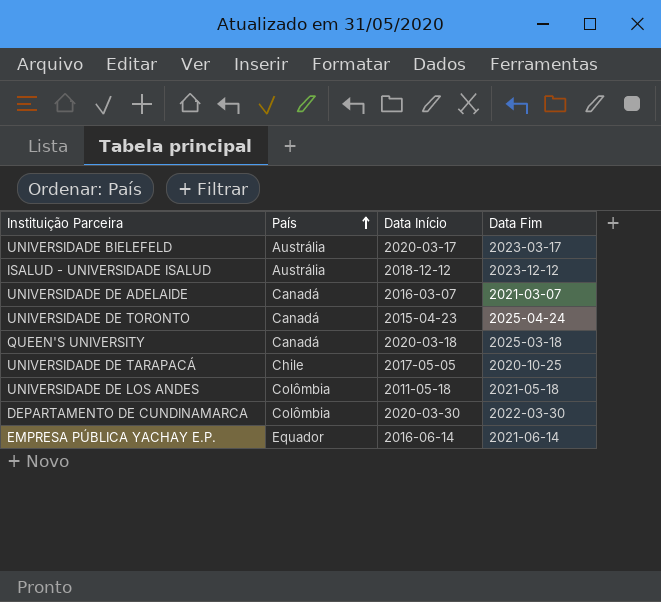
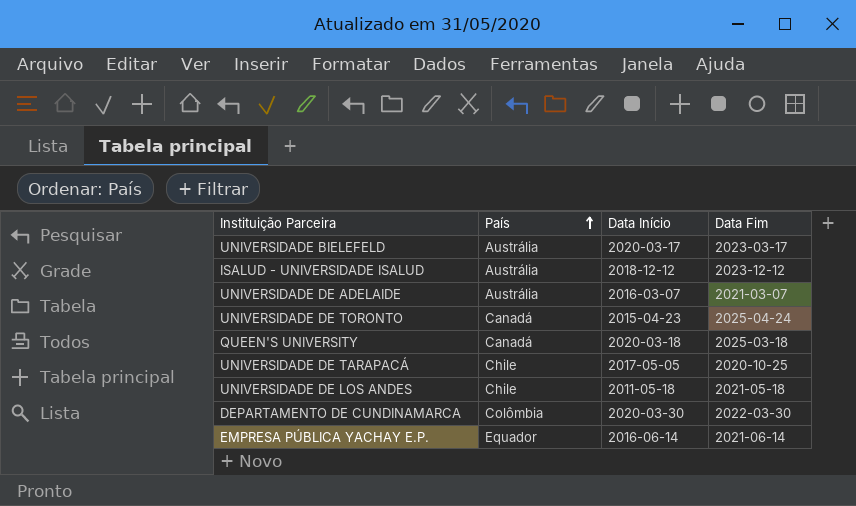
UNIVERSIDADE DE ADELAIDE | País: Canadá -> Austrália
UNIVERSIDADE DE LOS ANDES | País: Colômbia -> Chile

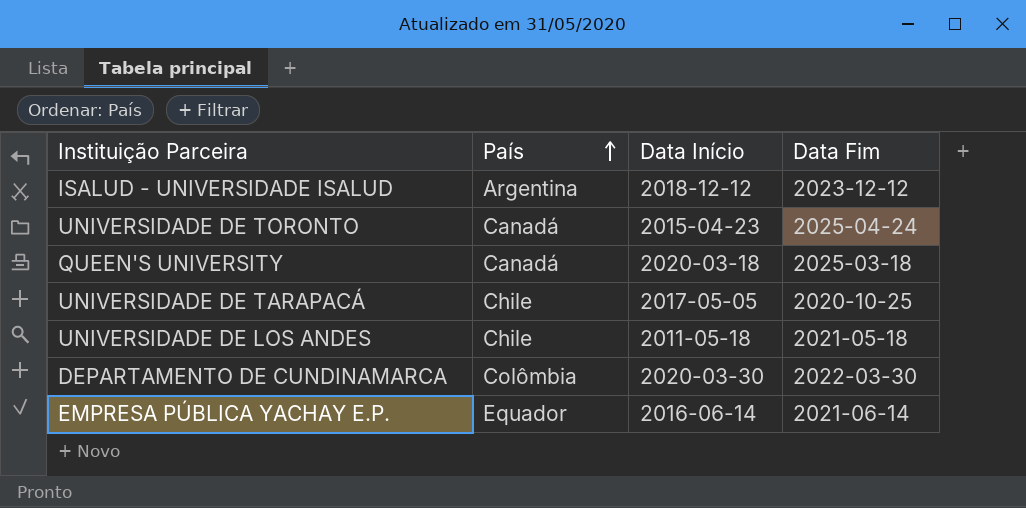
row UNIVERSIDADE BIELEFELD: Austrália | 2020-03-17 | 2023-03-17 -> none
row UNIVERSIDADE DE ADELAIDE: Austrália | 2016-03-07 | 2021-03-07 -> none
ISALUD - UNIVERSIDADE ISALUD | País: Austrália -> Argentina

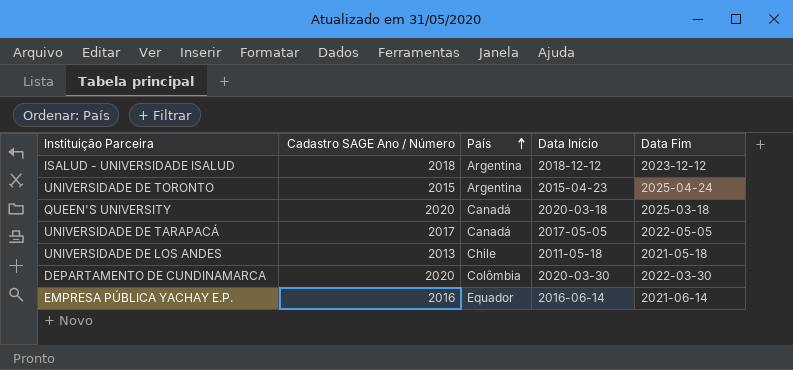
column Cadastro SAGE Ano / Número | position: none -> 2
UNIVERSIDADE DE TORONTO | País: Canadá -> Argentina
UNIVERSIDADE DE TARAPACÁ | País: Chile -> Canadá
UNIVERSIDADE DE TARAPACÁ | Data Fim: 2020-10-25 -> 2022-05-05

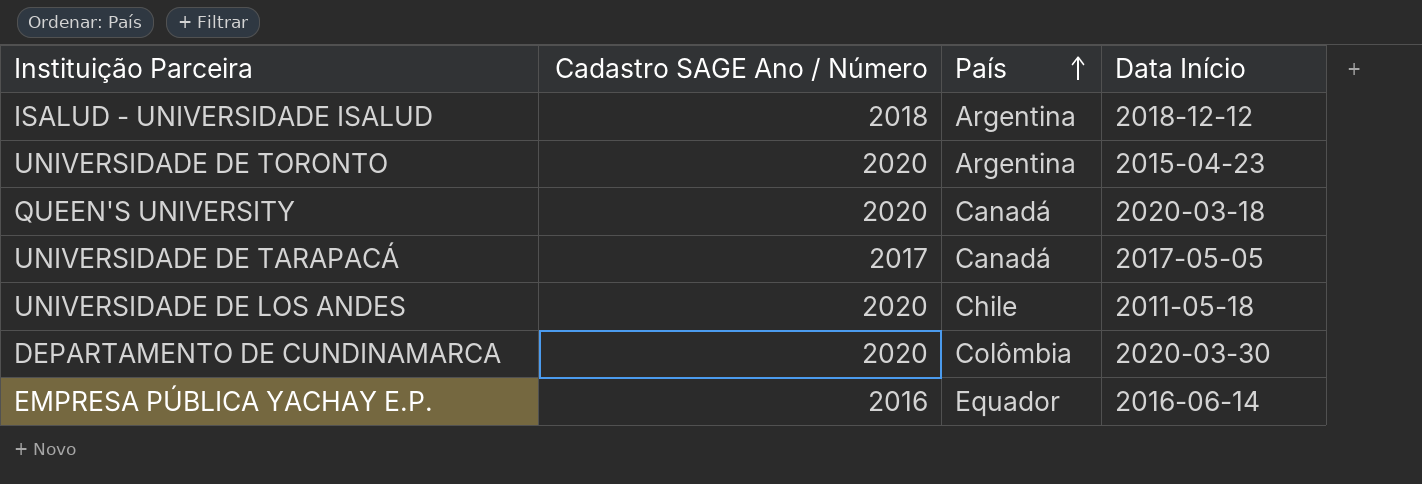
column Data Fim | position: 5 -> none
UNIVERSIDADE DE TORONTO | Cadastro SAGE Ano / Número: 2015 -> 2020
UNIVERSIDADE DE LOS ANDES | Cadastro SAGE Ano / Número: 2013 -> 2020

